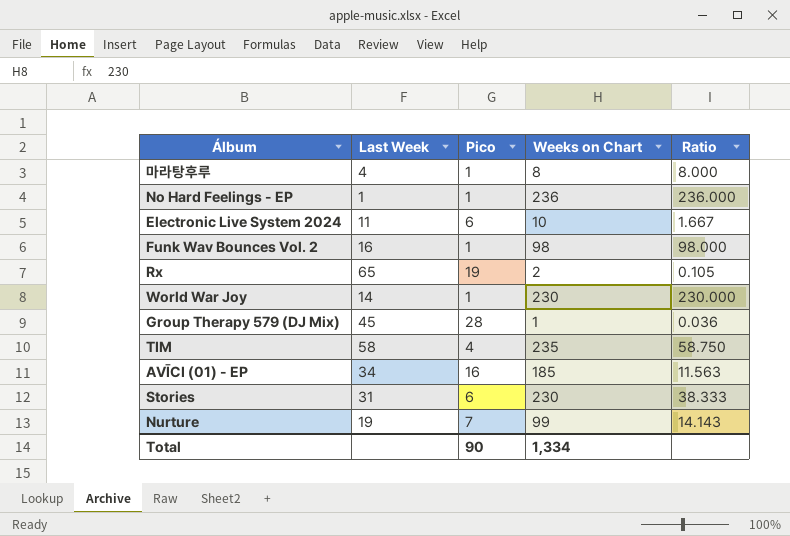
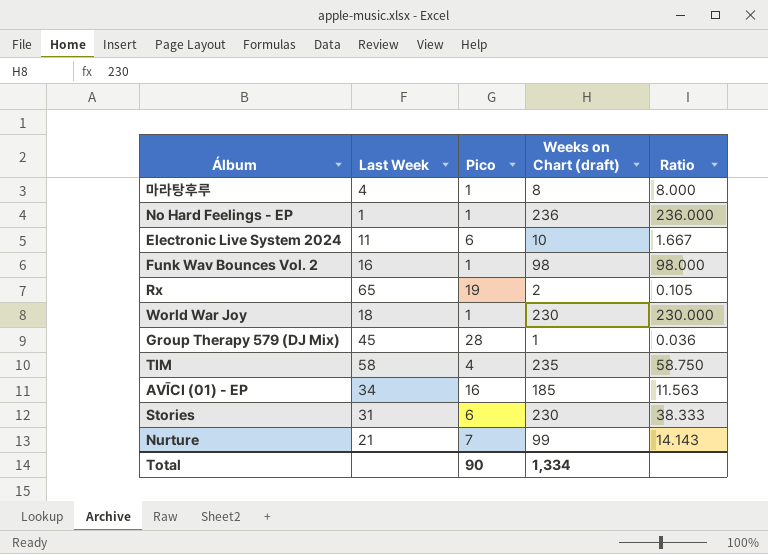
column name: Weeks on Chart -> Weeks on Chart (draft)
World War Joy | Last Week: 14 -> 18
Nurture | Last Week: 19 -> 21

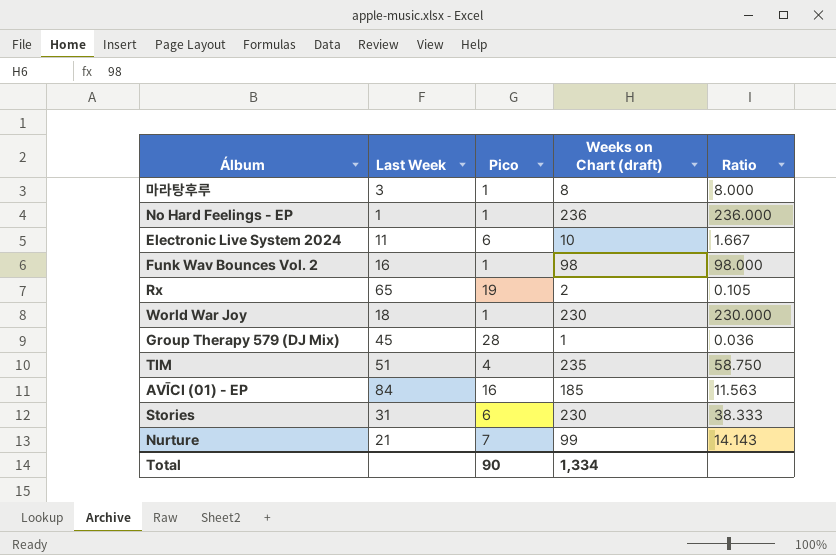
마라탕후루 | Last Week: 4 -> 3
TIM | Last Week: 58 -> 51
AVĪCI (01) - EP | Last Week: 34 -> 84

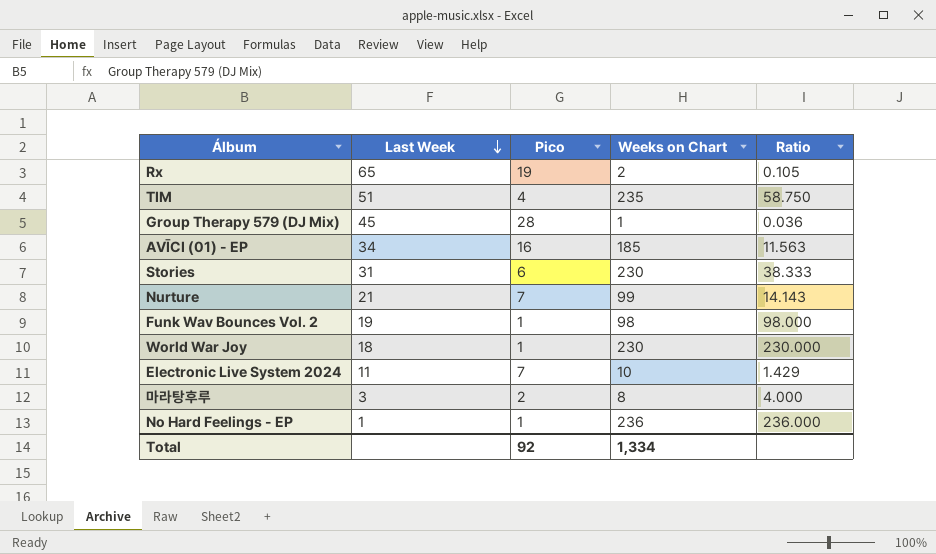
row order: none -> Last Week descending
column name: Weeks on Chart (draft) -> Weeks on Chart
AVĪCI (01) - EP | Last Week: 84 -> 34
Funk Wav Bounces Vol. 2 | Last Week: 16 -> 19
Electronic Live System 2024 | Pico: 6 -> 7
Electronic Live System 2024 | Ratio: 1.667 -> 1.429
마라탕후루 | Pico: 1 -> 2
마라탕후루 | Ratio: 8.000 -> 4.000
Total | Pico: 90 -> 92

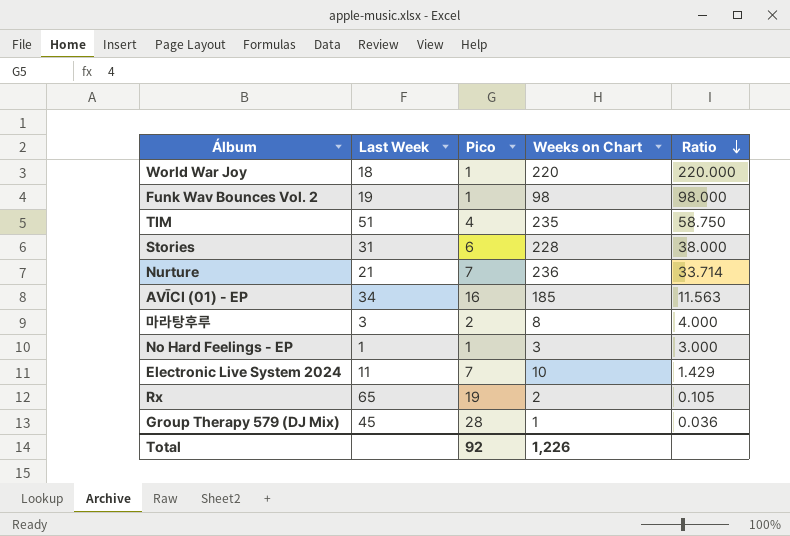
row order: Last Week descending -> Ratio descending
World War Joy | Weeks on Chart: 230 -> 220
World War Joy | Ratio: 230.000 -> 220.000
Stories | Weeks on Chart: 230 -> 228
Stories | Ratio: 38.333 -> 38.000
Nurture | Weeks on Chart: 99 -> 236
Nurture | Ratio: 14.143 -> 33.714
No Hard Feelings - EP | Weeks on Chart: 236 -> 3
No Hard Feelings - EP | Ratio: 236.000 -> 3.000
Total | Weeks on Chart: 1,334 -> 1,226

